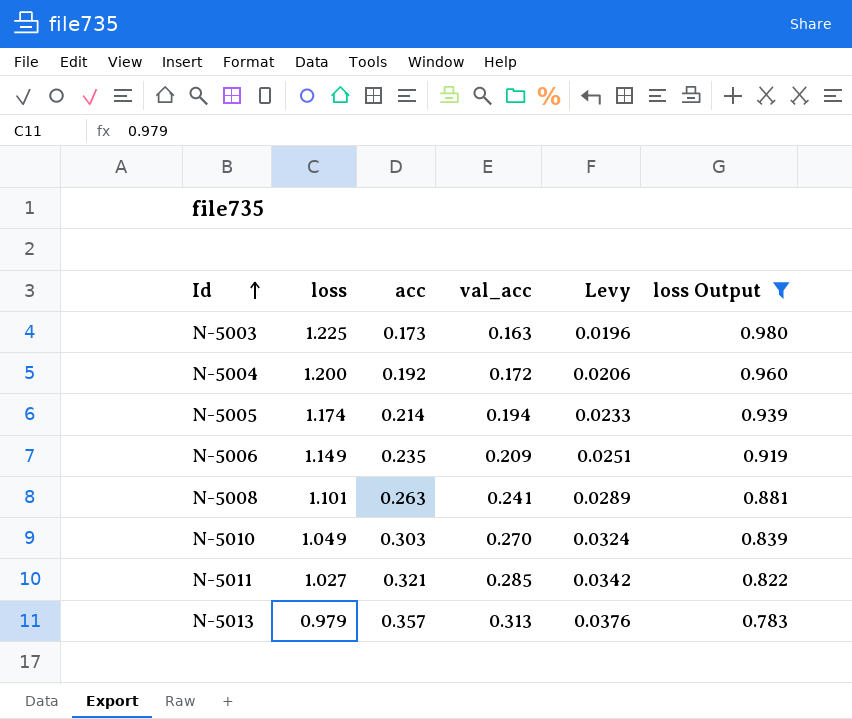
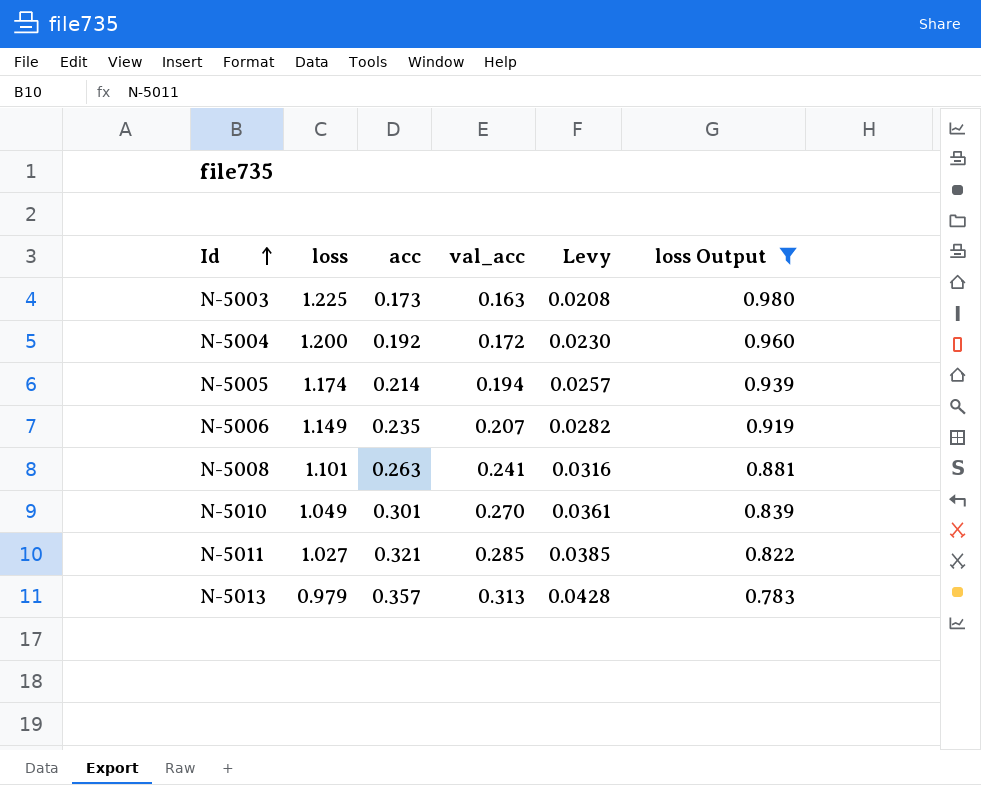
column Levy | formula: [val_acc] * 0.12 -> [acc] * 0.12
N-5006 | val_acc: 0.209 -> 0.207
N-5010 | acc: 0.303 -> 0.301

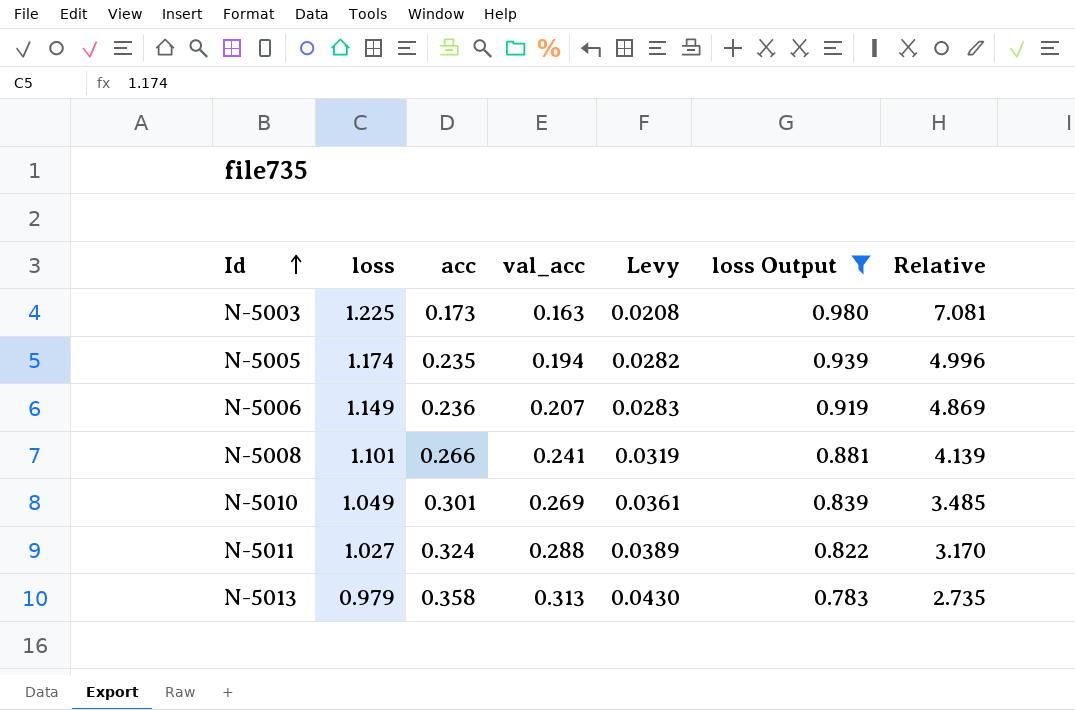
column Relative | formula: none -> [loss] / [acc]
row N-5004: 1.200 | 0.192 | 0.172 | 0.0230 | 0.960 -> none
N-5005 | acc: 0.214 -> 0.235
N-5005 | Levy: 0.0257 -> 0.0282
N-5006 | acc: 0.235 -> 0.236
N-5006 | Levy: 0.0282 -> 0.0283
N-5008 | acc: 0.263 -> 0.266
N-5008 | Levy: 0.0316 -> 0.0319
N-5010 | val_acc: 0.270 -> 0.269
N-5011 | acc: 0.321 -> 0.324
N-5011 | val_acc: 0.285 -> 0.288
N-5011 | Levy: 0.0385 -> 0.0389
N-5013 | acc: 0.357 -> 0.358
N-5013 | Levy: 0.0428 -> 0.0430

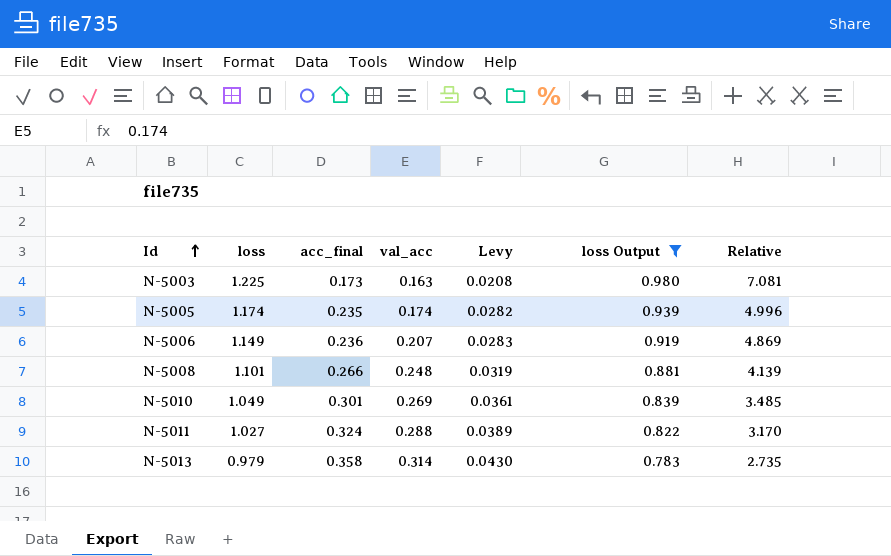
column name: acc -> acc_final
N-5005 | val_acc: 0.194 -> 0.174
N-5008 | val_acc: 0.241 -> 0.248
N-5013 | val_acc: 0.313 -> 0.314

